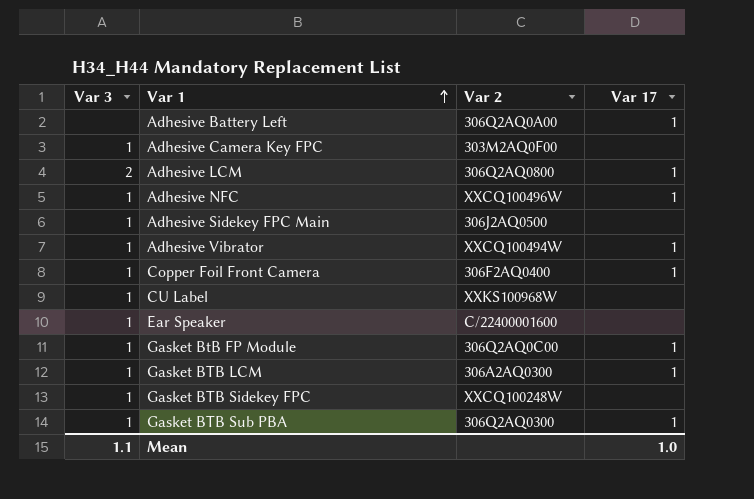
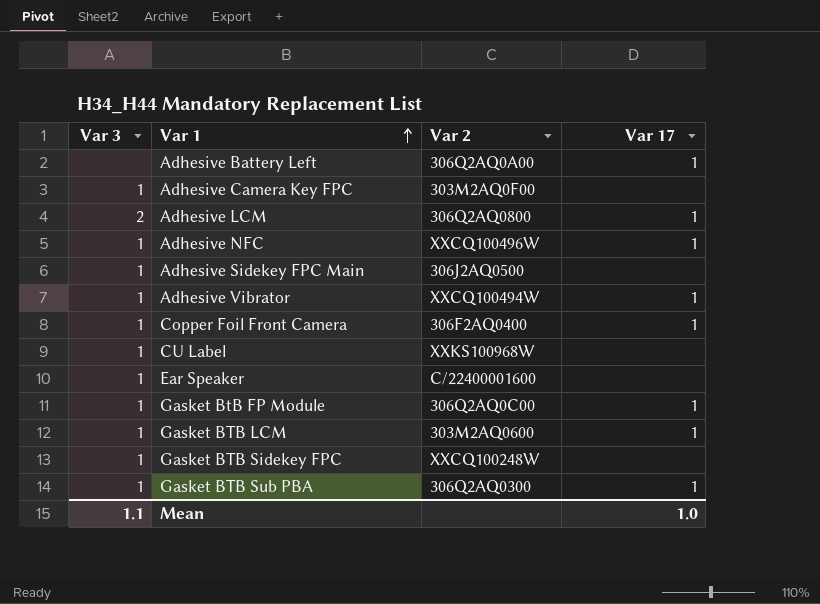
Gasket BTB LCM | Var 2: 306A2AQ0300 -> 303M2AQ0600

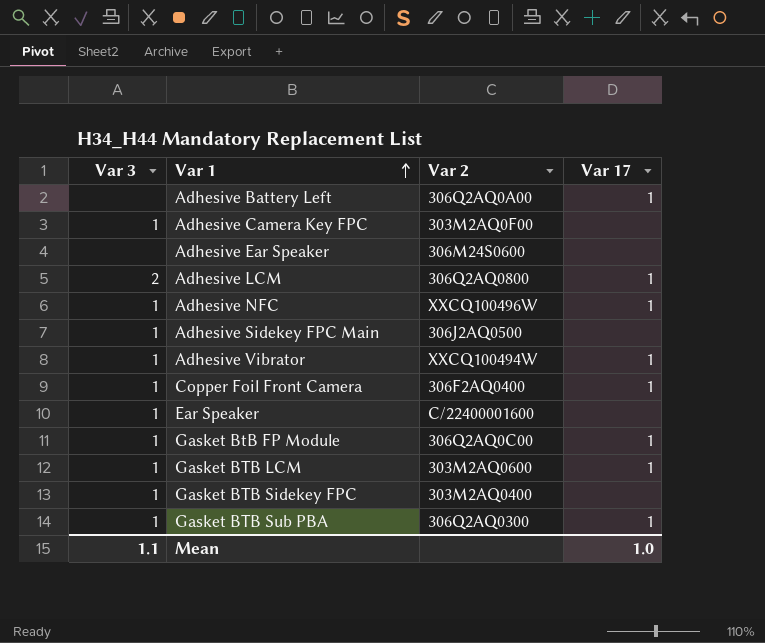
row CU Label: 1 | XXKS100968W | none -> none
row Adhesive Ear Speaker: none -> none | 306M24S0600 | none
Gasket BTB Sidekey FPC | Var 2: XXCQ100248W -> 303M2AQ0400

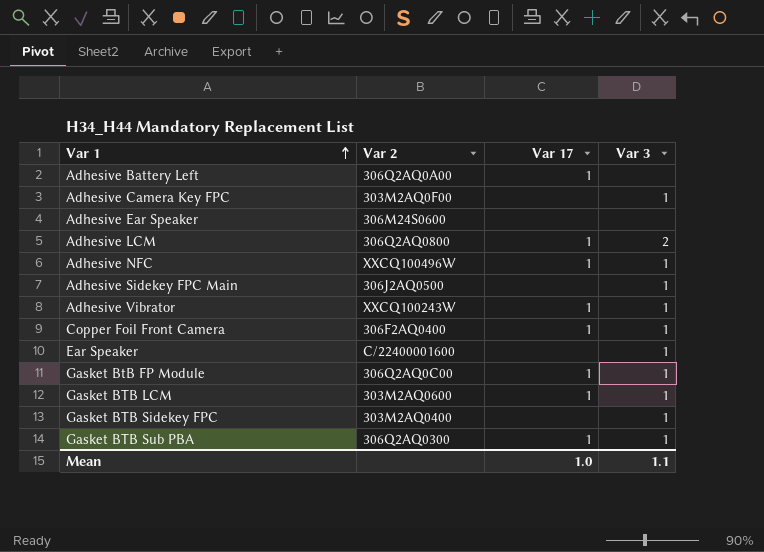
column Var 3 | position: 1 -> 4
Adhesive Vibrator | Var 2: XXCQ100494W -> XXCQ100243W

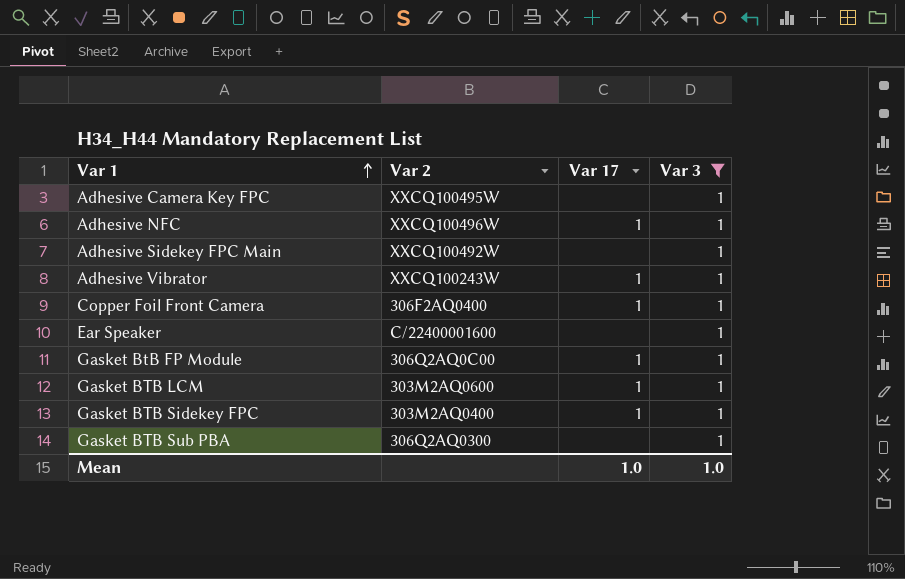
filter: none -> Var 3 = 1
Adhesive Camera Key FPC | Var 2: 303M2AQ0F00 -> XXCQ100495W
Adhesive Sidekey FPC Main | Var 2: 306J2AQ0500 -> XXCQ100492W
Gasket BTB Sidekey FPC | Var 17: none -> 1
Gasket BTB Sub PBA | Var 17: 1 -> none
Mean | Var 3: 1.1 -> 1.0

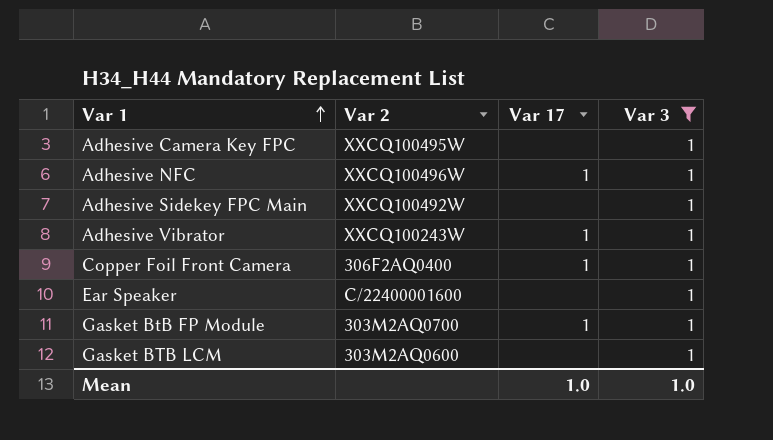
row Gasket BTB Sidekey FPC: 303M2AQ0400 | 1 | 1 -> none
row Gasket BTB Sub PBA: 306Q2AQ0300 | none | 1 -> none
Gasket BtB FP Module | Var 2: 306Q2AQ0C00 -> 303M2AQ0700
Gasket BTB LCM | Var 17: 1 -> none

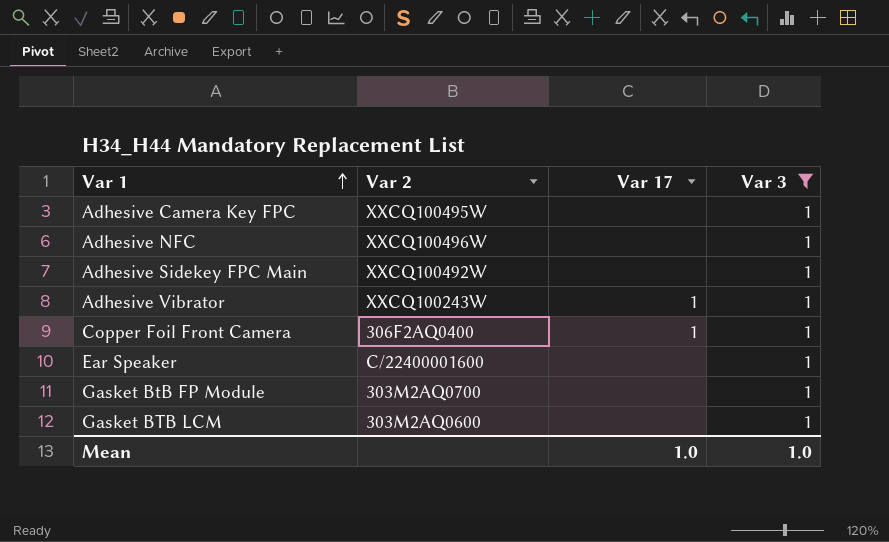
Adhesive NFC | Var 17: 1 -> none
Gasket BtB FP Module | Var 17: 1 -> none

